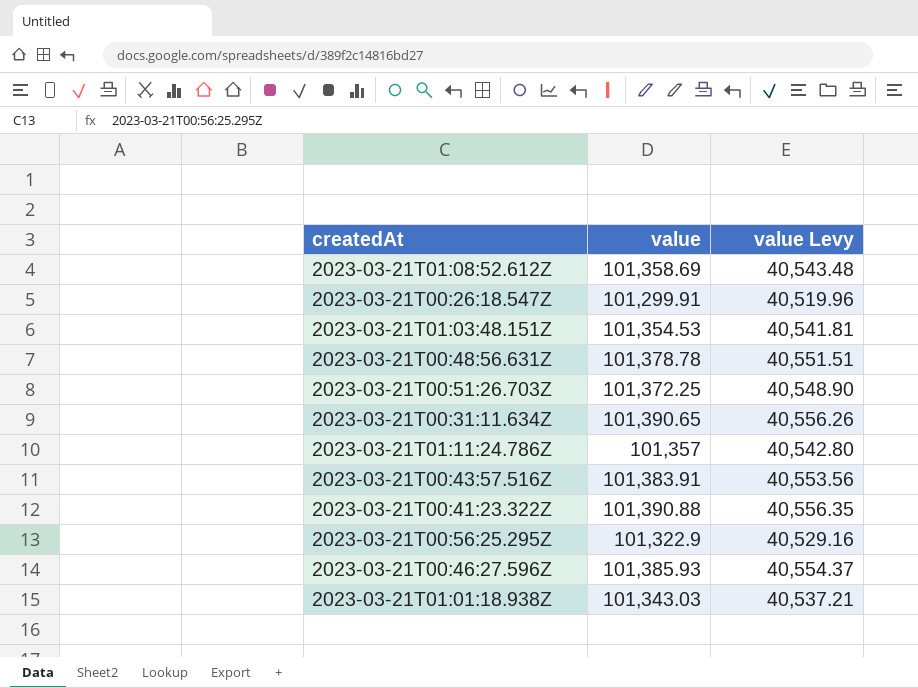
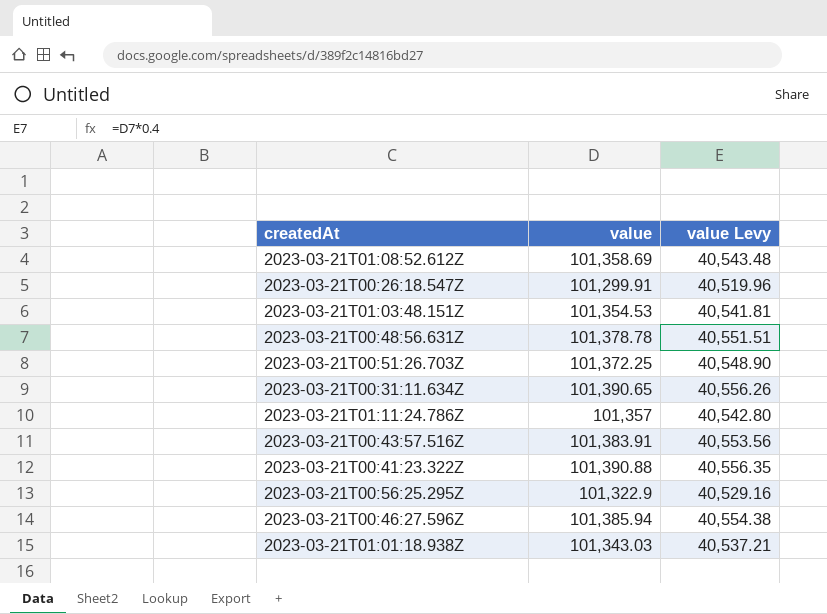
2023-03-21T00:46:27.596Z | value: 101,385.93 -> 101,385.94
2023-03-21T00:46:27.596Z | value Levy: 40,554.37 -> 40,554.38

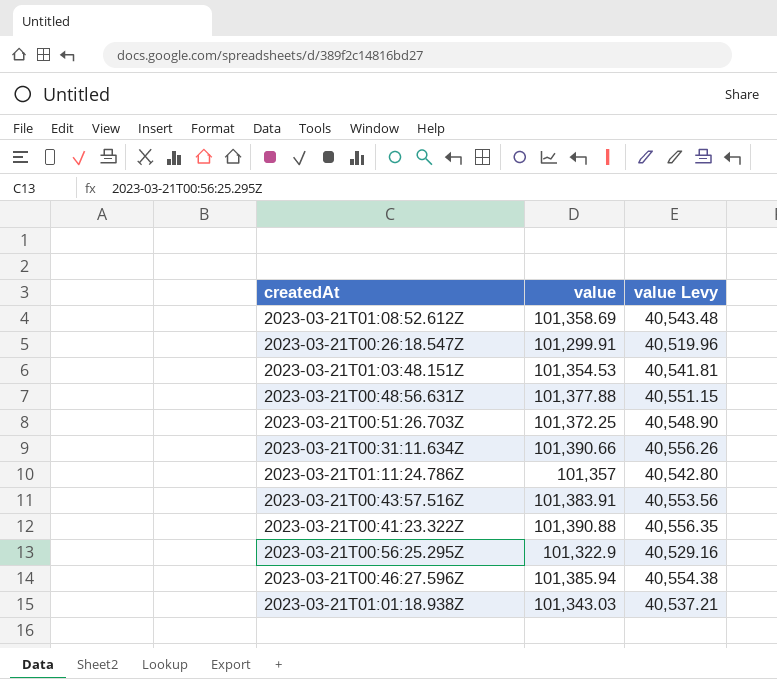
2023-03-21T00:48:56.631Z | value: 101,378.78 -> 101,377.88
2023-03-21T00:48:56.631Z | value Levy: 40,551.51 -> 40,551.15
2023-03-21T00:31:11.634Z | value: 101,390.65 -> 101,390.66

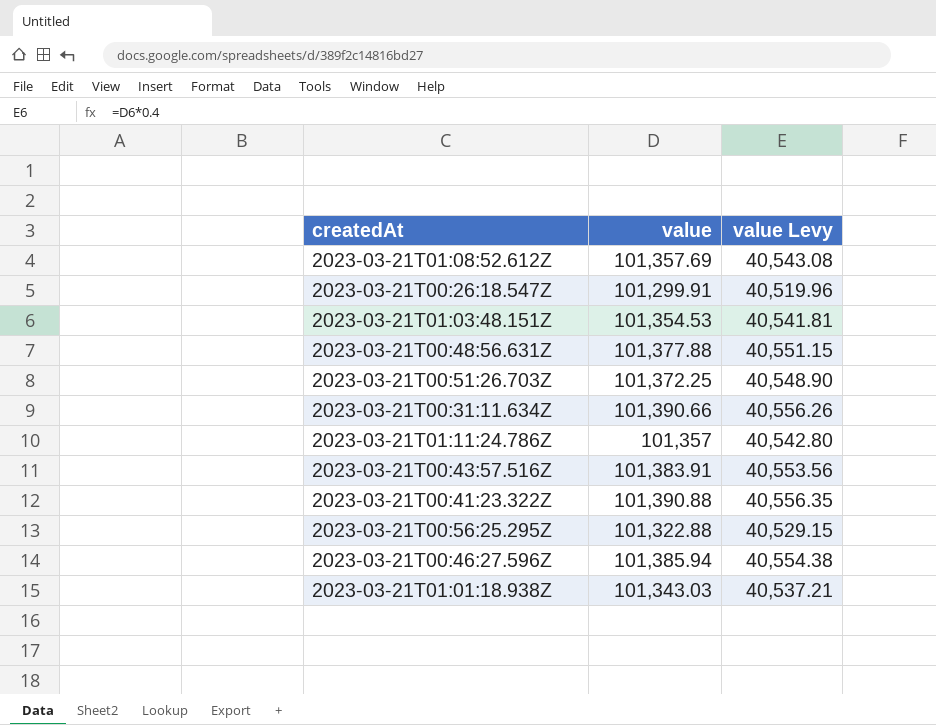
2023-03-21T01:08:52.612Z | value: 101,358.69 -> 101,357.69
2023-03-21T01:08:52.612Z | value Levy: 40,543.48 -> 40,543.08
2023-03-21T00:56:25.295Z | value: 101,322.9 -> 101,322.88
2023-03-21T00:56:25.295Z | value Levy: 40,529.16 -> 40,529.15

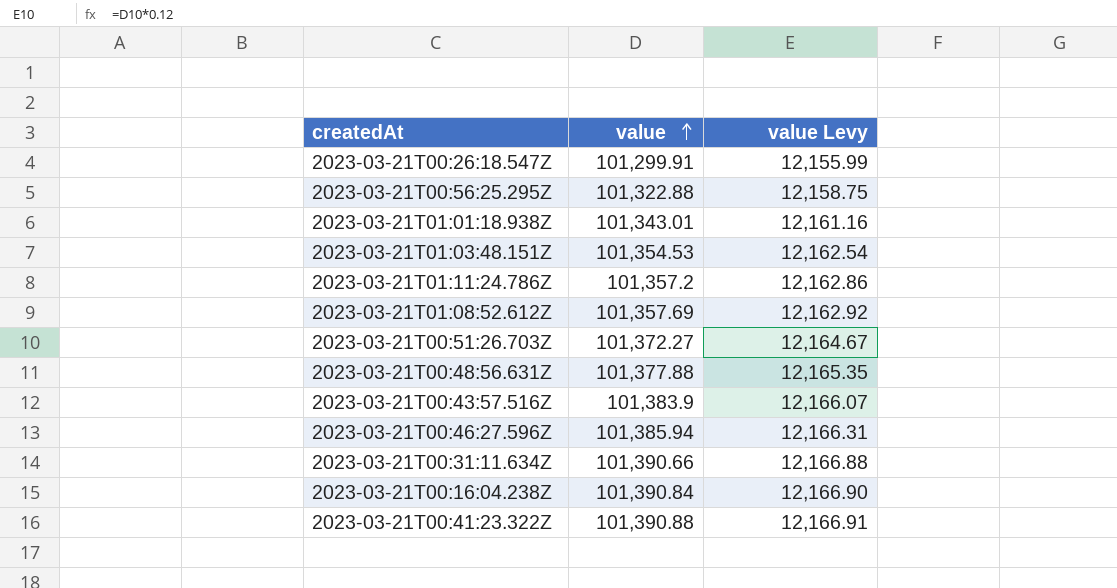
row order: none -> value ascending
column value Levy | formula: [value] * 0.4 -> [value] * 0.12
2023-03-21T01:01:18.938Z | value: 101,343.03 -> 101,343.01
2023-03-21T01:11:24.786Z | value: 101,357 -> 101,357.2
2023-03-21T00:51:26.703Z | value: 101,372.25 -> 101,372.27
2023-03-21T00:43:57.516Z | value: 101,383.91 -> 101,383.9
row 2023-03-21T00:16:04.238Z: none -> 101,390.84 | 12,166.90

